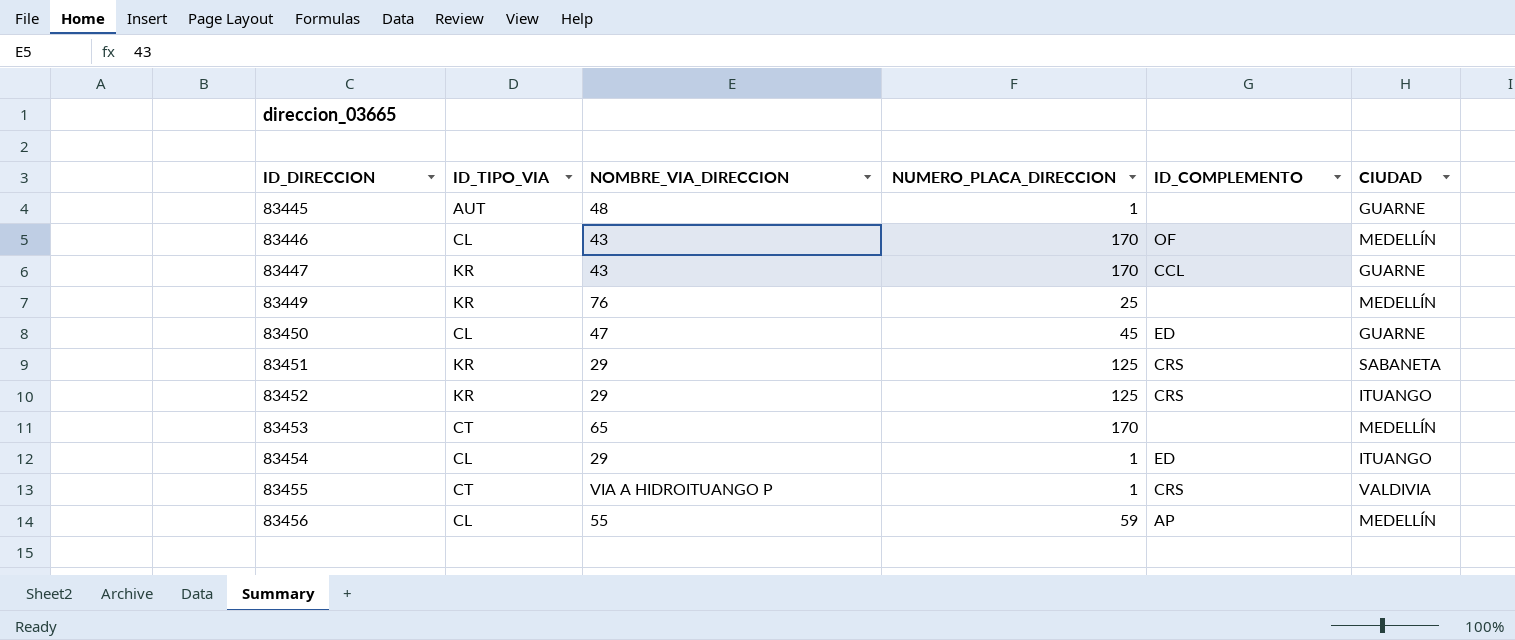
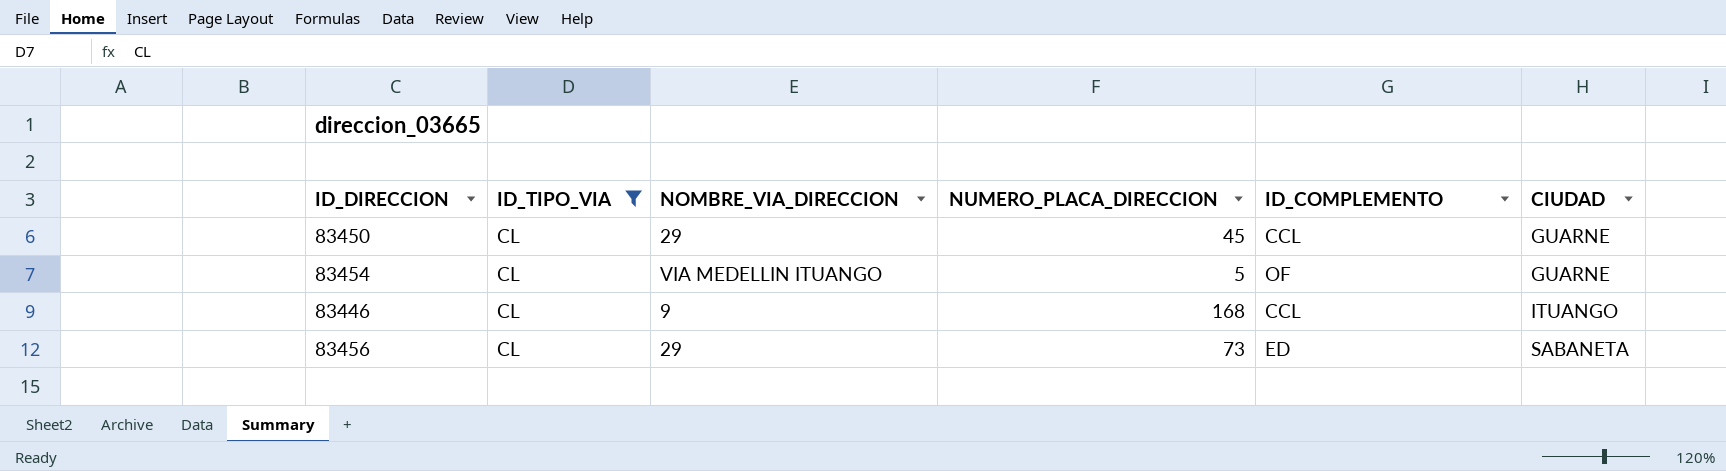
filter: none -> ID_TIPO_VIA = CL
row order: ID_DIRECCION ascending -> CIUDAD ascending
83450 | NOMBRE_VIA_DIRECCION: 47 -> 29
83450 | ID_COMPLEMENTO: ED -> CCL
83454 | NOMBRE_VIA_DIRECCION: 29 -> VIA MEDELLIN ITUANGO
83454 | NUMERO_PLACA_DIRECCION: 1 -> 5
83454 | ID_COMPLEMENTO: ED -> OF
83454 | CIUDAD: ITUANGO -> GUARNE
83446 | NOMBRE_VIA_DIRECCION: 43 -> 9
83446 | NUMERO_PLACA_DIRECCION: 170 -> 168
83446 | ID_COMPLEMENTO: OF -> CCL
83446 | CIUDAD: MEDELLÍN -> ITUANGO
83456 | NOMBRE_VIA_DIRECCION: 55 -> 29
83456 | NUMERO_PLACA_DIRECCION: 59 -> 73
83456 | ID_COMPLEMENTO: AP -> ED
83456 | CIUDAD: MEDELLÍN -> SABANETA

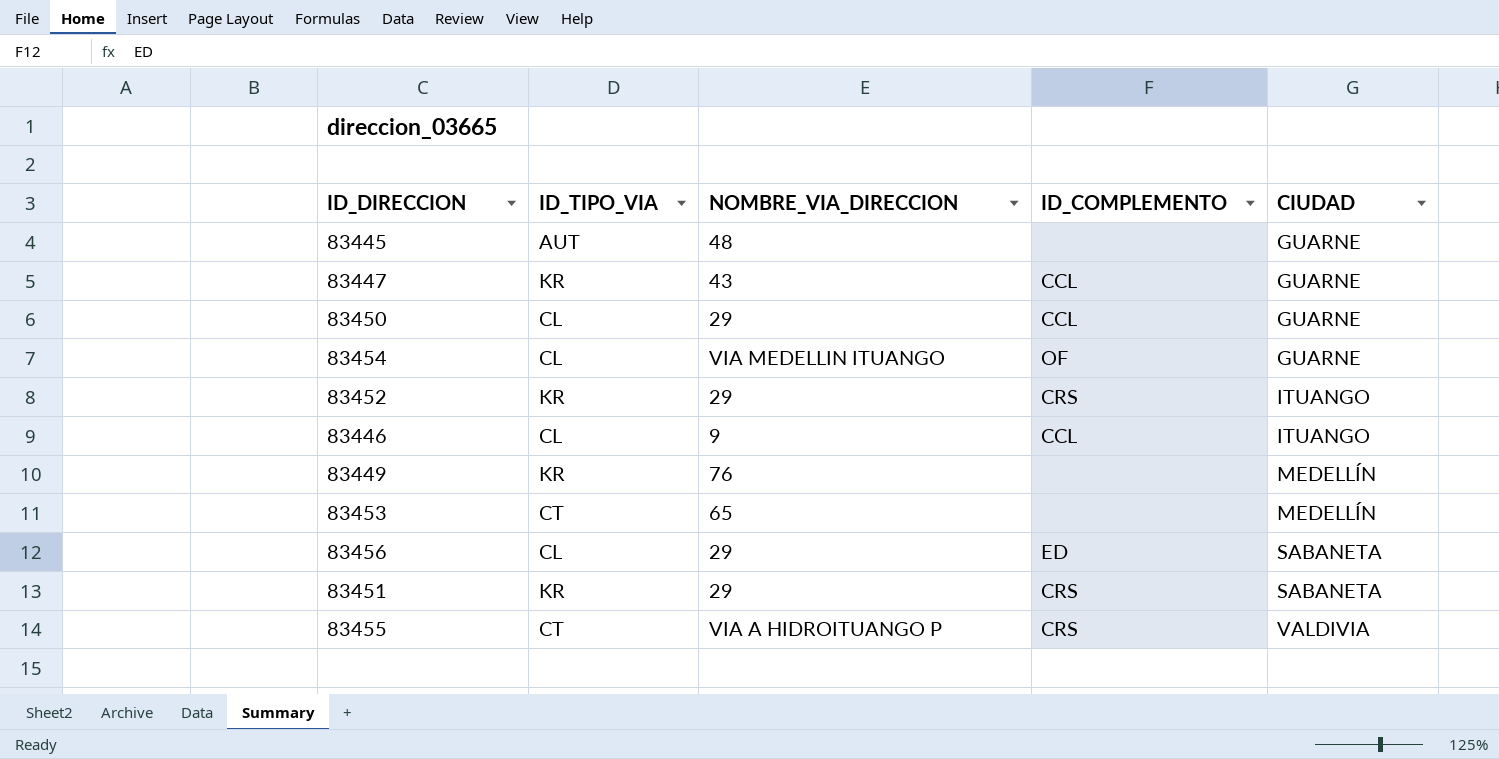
filter: ID_TIPO_VIA = CL -> none
column NUMERO_PLACA_DIRECCION | position: 4 -> none

